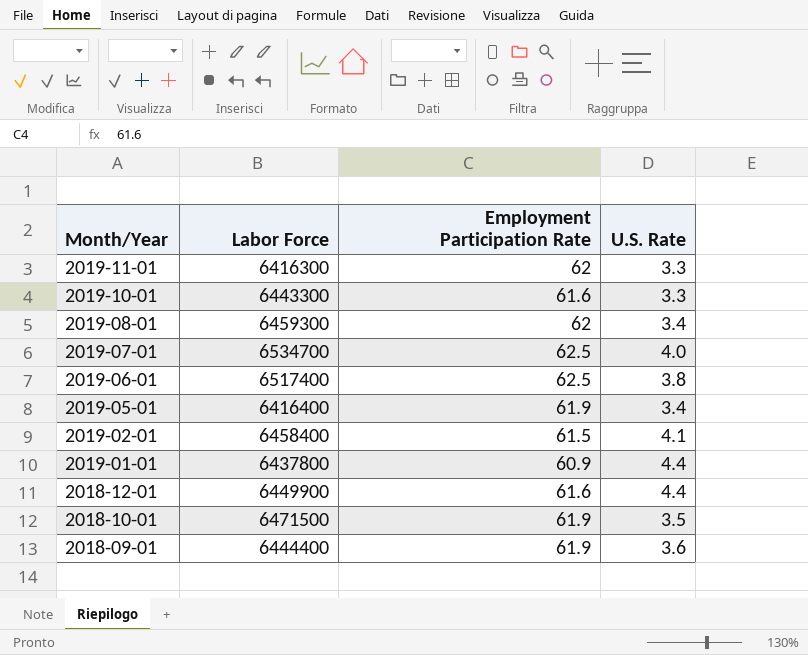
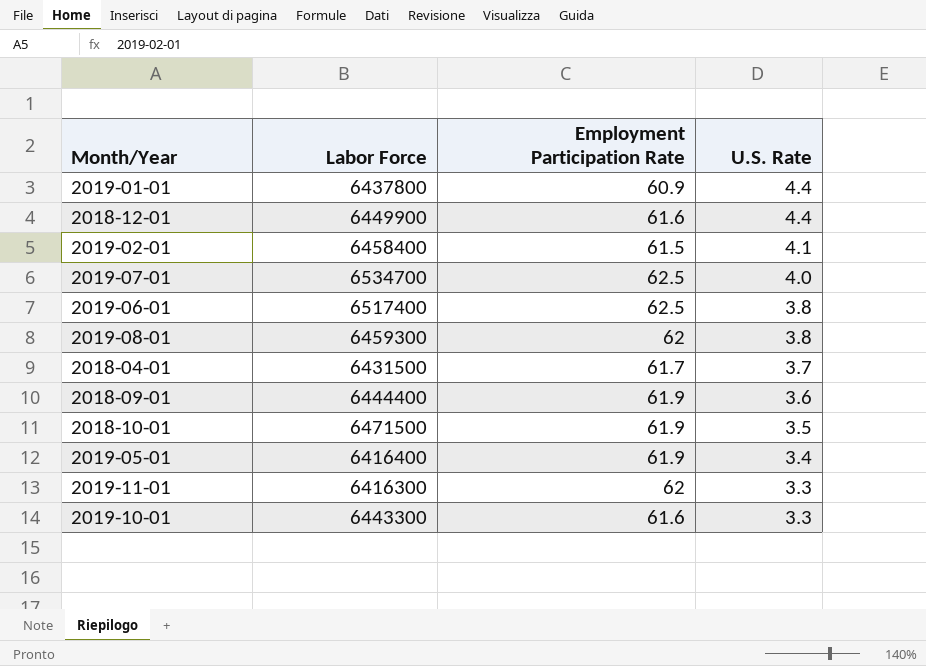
row order: Month/Year descending -> U.S. Rate descending
2019-08-01 | U.S. Rate: 3.4 -> 3.8
row 2018-04-01: none -> 6431500 | 61.7 | 3.7

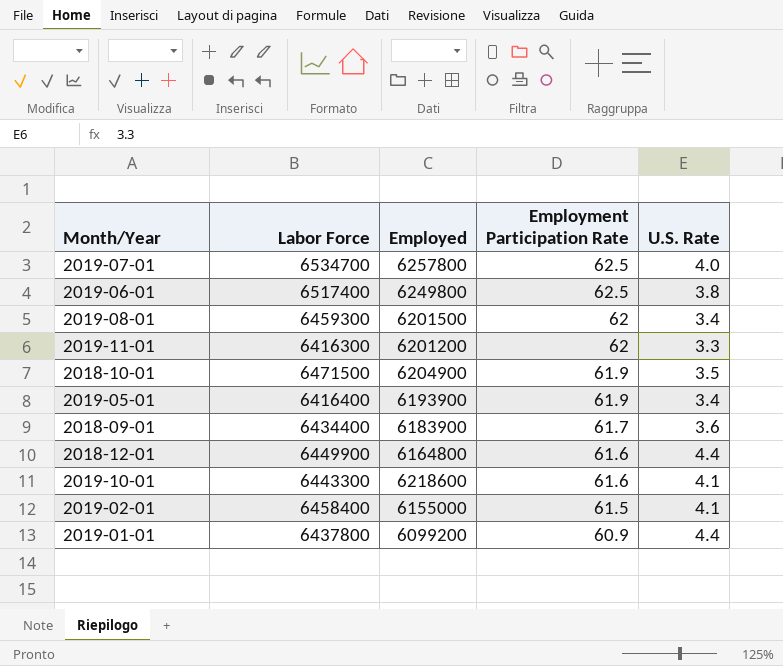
row order: U.S. Rate descending -> Employment Participation Rate descending
column Employed | position: none -> 3
row 2018-04-01: 6431500 | 61.7 | 3.7 -> none
2019-08-01 | U.S. Rate: 3.8 -> 3.4
2018-09-01 | Labor Force: 6444400 -> 6434400
2018-09-01 | Employment Participation Rate: 61.9 -> 61.7
2019-10-01 | U.S. Rate: 3.3 -> 4.1

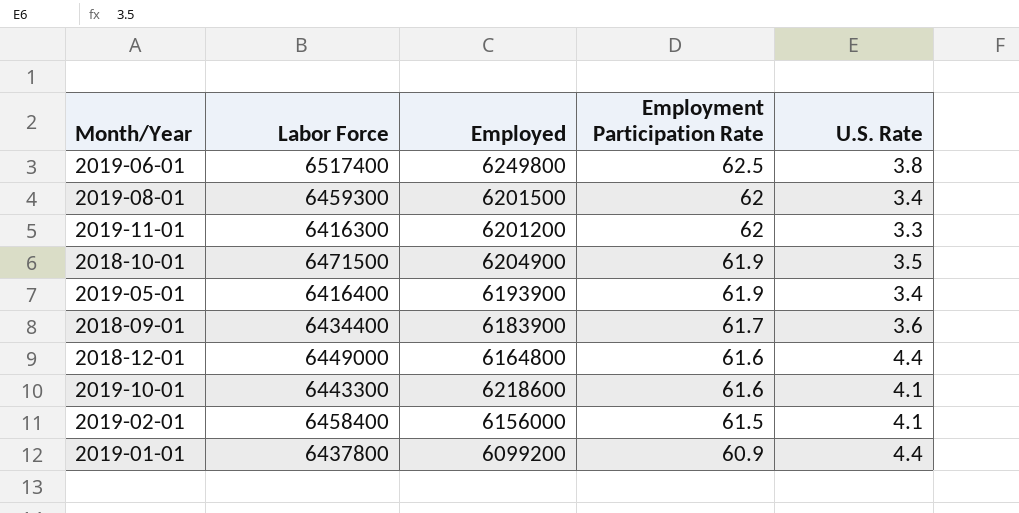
row 2019-07-01: 6534700 | 6257800 | 62.5 | 4.0 -> none
2018-12-01 | Labor Force: 6449900 -> 6449000
2019-02-01 | Employed: 6155000 -> 6156000

